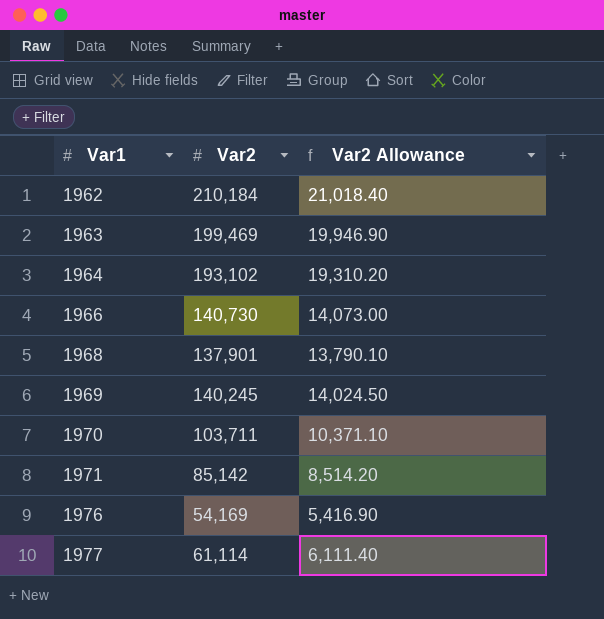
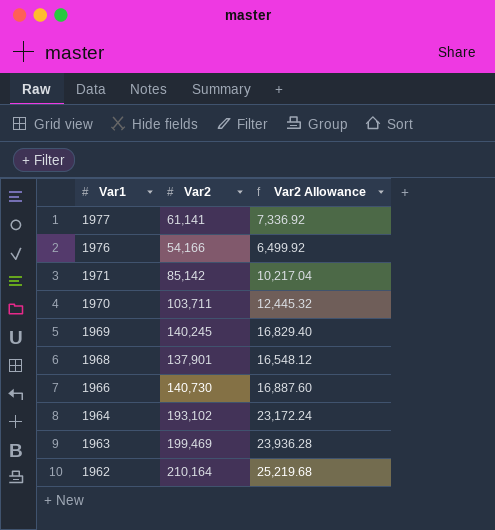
row order: Var1 ascending -> Var1 descending
column Var2 Allowance | formula: [Var2] * 0.1 -> [Var2] * 0.12
1977 | Var2: 61,114 -> 61,141
1976 | Var2: 54,169 -> 54,166
1962 | Var2: 210,184 -> 210,164

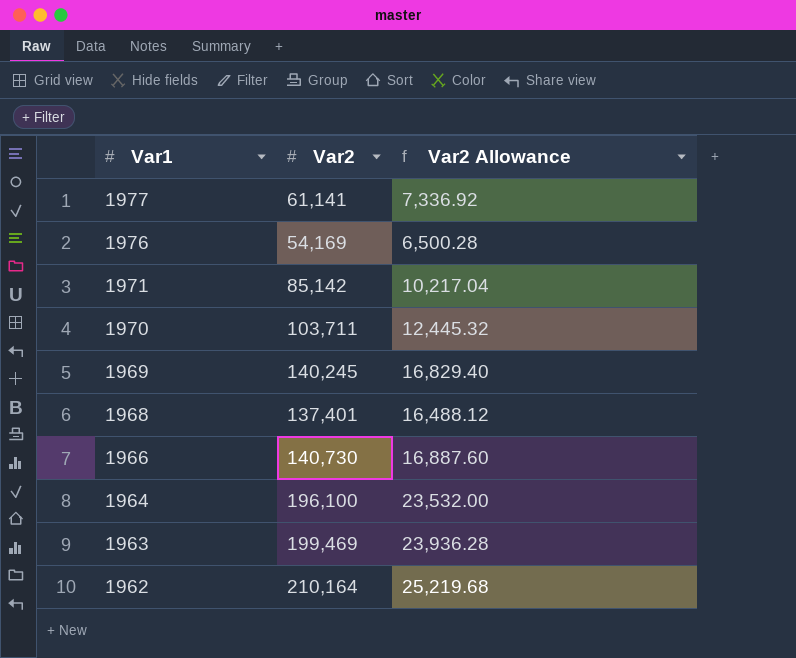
1976 | Var2: 54,166 -> 54,169
1976 | Var2 Allowance: 6,499.92 -> 6,500.28
1968 | Var2: 137,901 -> 137,401
1968 | Var2 Allowance: 16,548.12 -> 16,488.12
1964 | Var2: 193,102 -> 196,100
1964 | Var2 Allowance: 23,172.24 -> 23,532.00

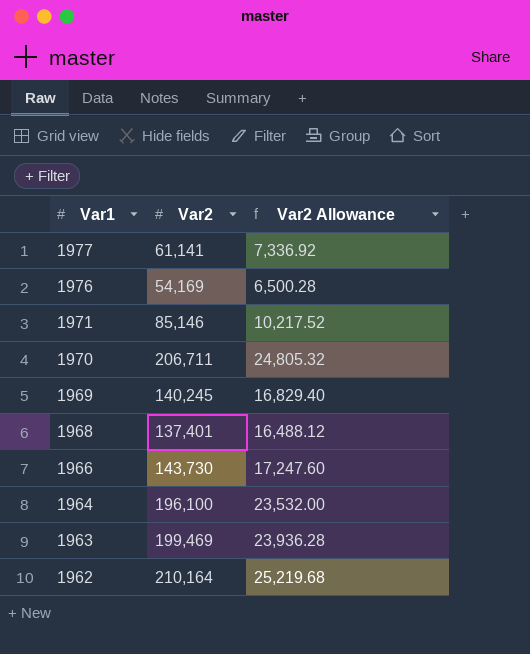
1971 | Var2: 85,142 -> 85,146
1971 | Var2 Allowance: 10,217.04 -> 10,217.52
1970 | Var2: 103,711 -> 206,711
1970 | Var2 Allowance: 12,445.32 -> 24,805.32
1966 | Var2: 140,730 -> 143,730
1966 | Var2 Allowance: 16,887.60 -> 17,247.60

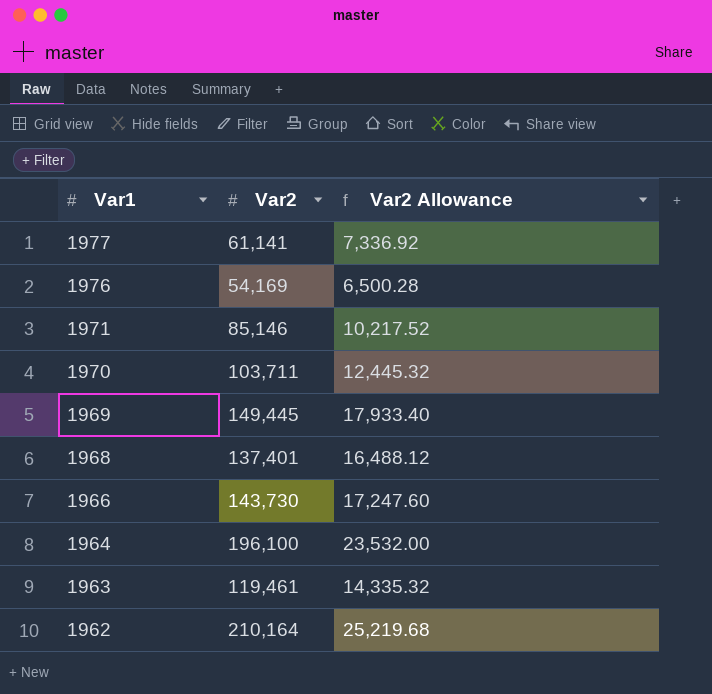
1970 | Var2: 206,711 -> 103,711
1970 | Var2 Allowance: 24,805.32 -> 12,445.32
1969 | Var2: 140,245 -> 149,445
1969 | Var2 Allowance: 16,829.40 -> 17,933.40
1963 | Var2: 199,469 -> 119,461
1963 | Var2 Allowance: 23,936.28 -> 14,335.32

